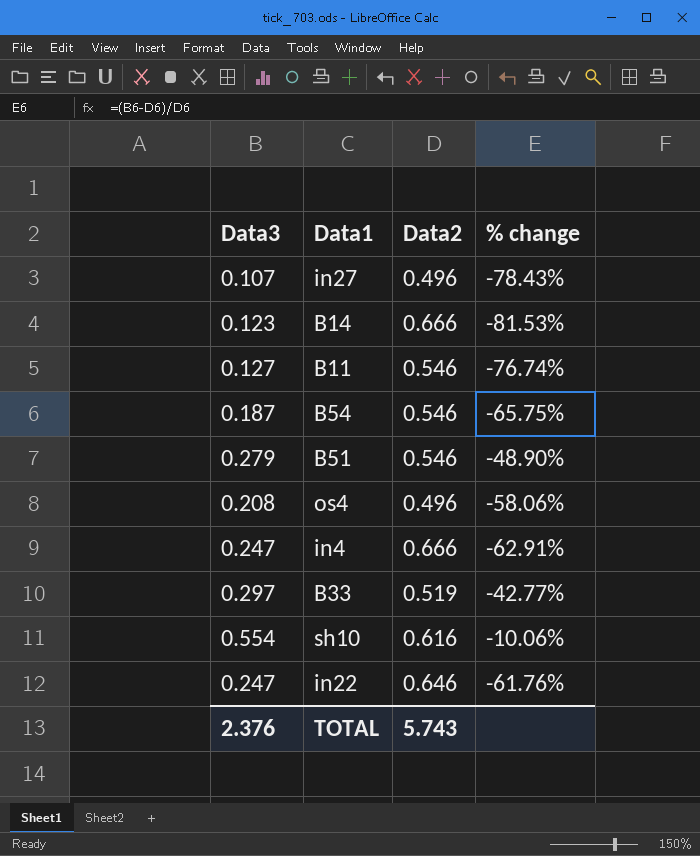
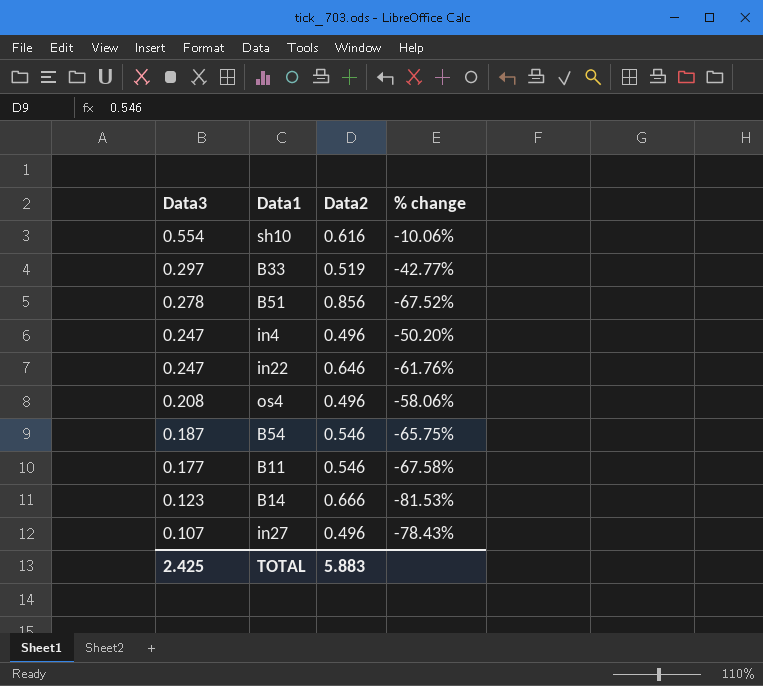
row order: none -> Data3 descending
B51 | Data3: 0.279 -> 0.278
B51 | Data2: 0.546 -> 0.856
B51 | % change: -48.90% -> -67.52%
in4 | Data2: 0.666 -> 0.496
in4 | % change: -62.91% -> -50.20%
B11 | Data3: 0.127 -> 0.177
B11 | % change: -76.74% -> -67.58%
TOTAL | Data3: 2.376 -> 2.425
TOTAL | Data2: 5.743 -> 5.883

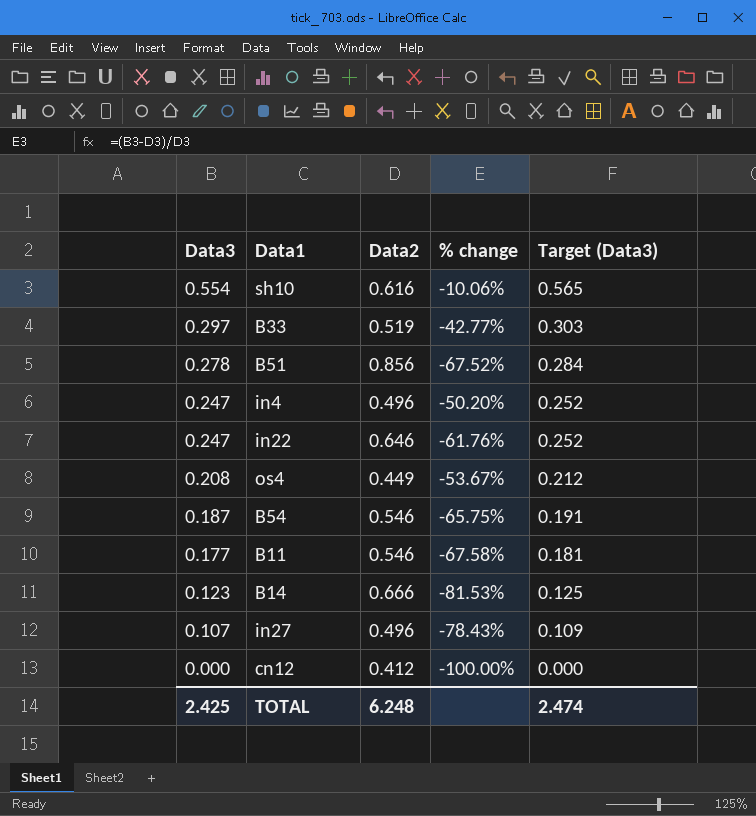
column Target (Data3) | formula: none -> [Data3] * 1.02
os4 | Data2: 0.496 -> 0.449
os4 | % change: -58.06% -> -53.67%
row cn12: none -> 0.000 | 0.412 | -100.00% | 0.000
TOTAL | Data2: 5.883 -> 6.248

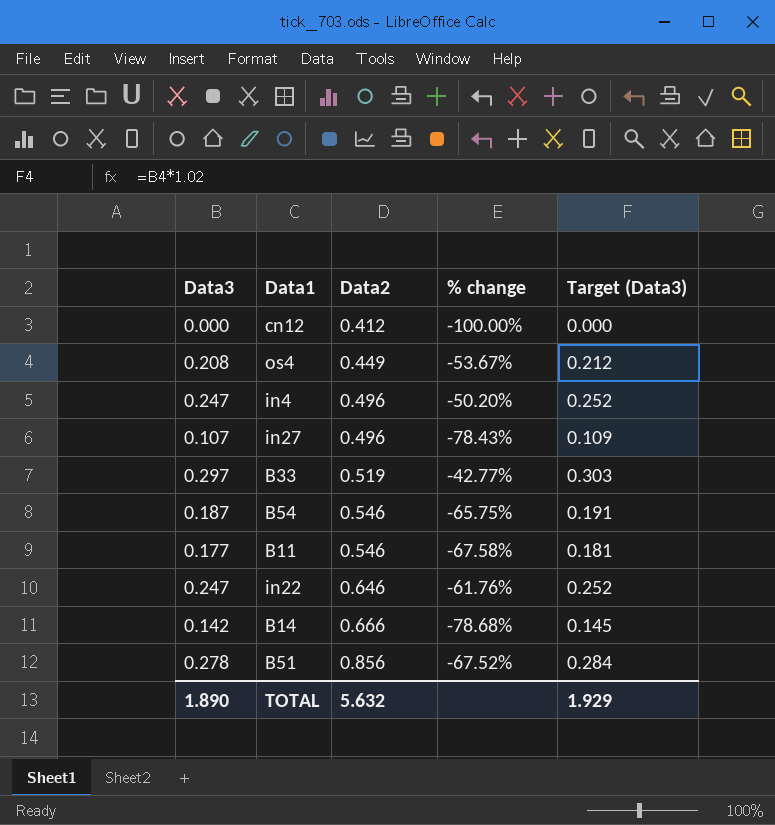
row order: Data3 descending -> Data2 ascending
row sh10: 0.554 | 0.616 | -10.06% | 0.565 -> none
B14 | Data3: 0.123 -> 0.142
B14 | % change: -81.53% -> -78.68%
B14 | Target (Data3): 0.125 -> 0.145
TOTAL | Data3: 2.425 -> 1.890
TOTAL | Data2: 6.248 -> 5.632
TOTAL | Target (Data3): 2.474 -> 1.929

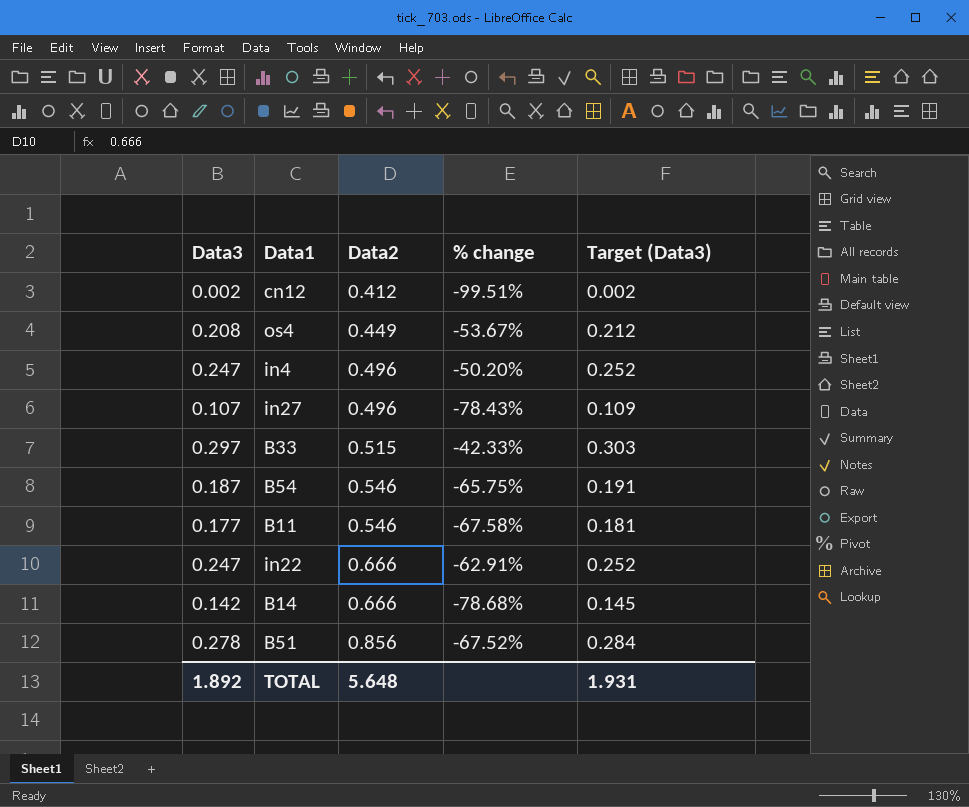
cn12 | Data3: 0.000 -> 0.002
cn12 | % change: -100.00% -> -99.51%
cn12 | Target (Data3): 0.000 -> 0.002
B33 | Data2: 0.519 -> 0.515
B33 | % change: -42.77% -> -42.33%
in22 | Data2: 0.646 -> 0.666
in22 | % change: -61.76% -> -62.91%
TOTAL | Data3: 1.890 -> 1.892
TOTAL | Data2: 5.632 -> 5.648
TOTAL | Target (Data3): 1.929 -> 1.931

